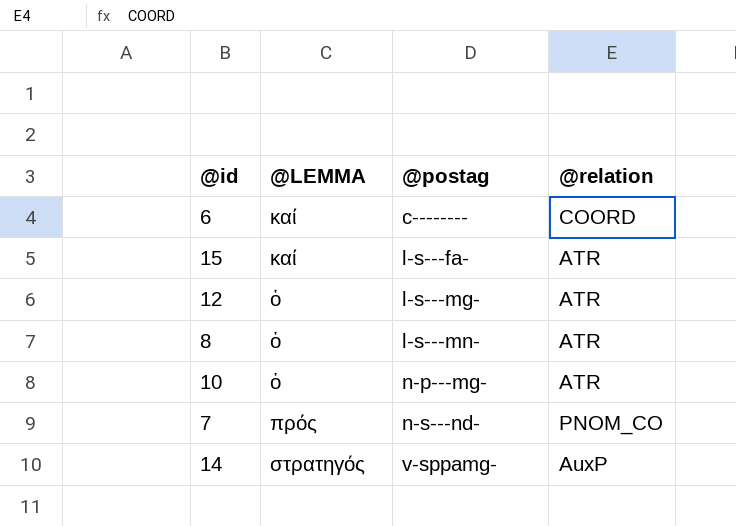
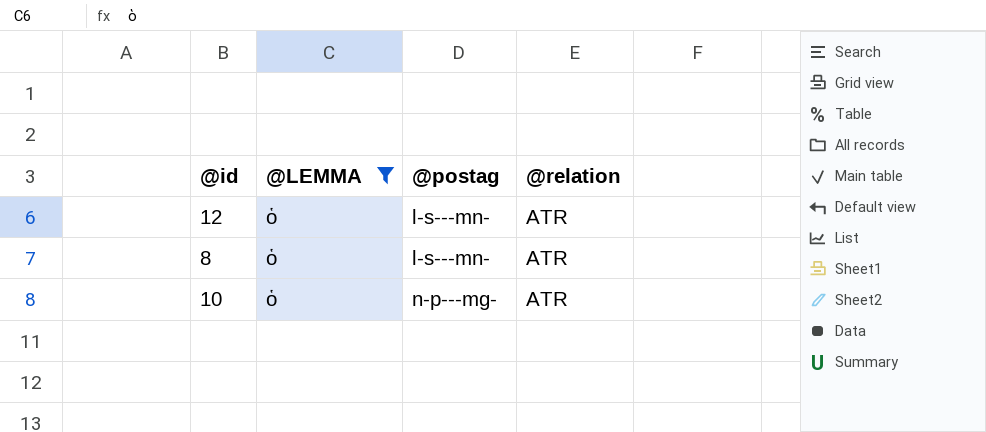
filter: none -> @LEMMA = ὁ
12 | @postag: l-s---mg- -> l-s---mn-

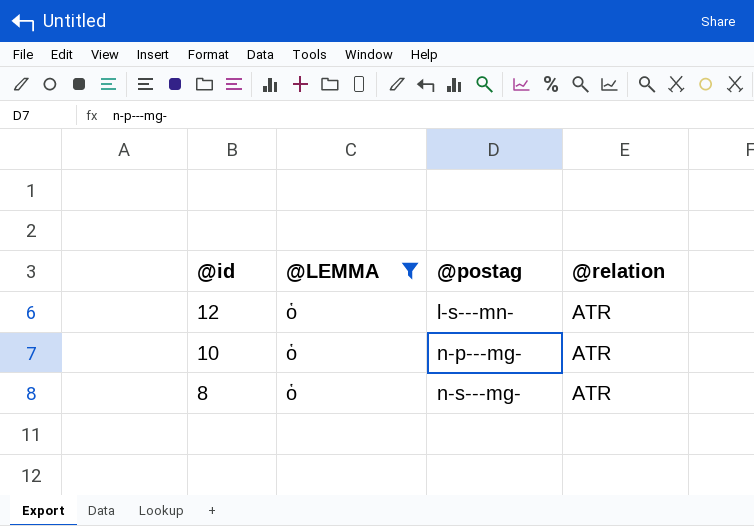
row order: @postag ascending -> @id descending
8 | @postag: l-s---mn- -> n-s---mg-

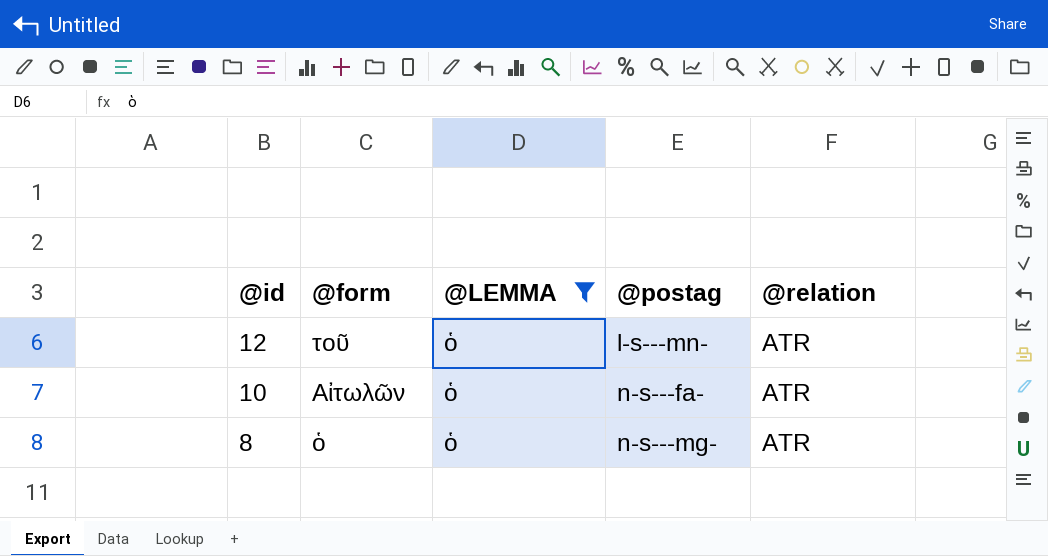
column @form | position: none -> 2
10 | @postag: n-p---mg- -> n-s---fa-

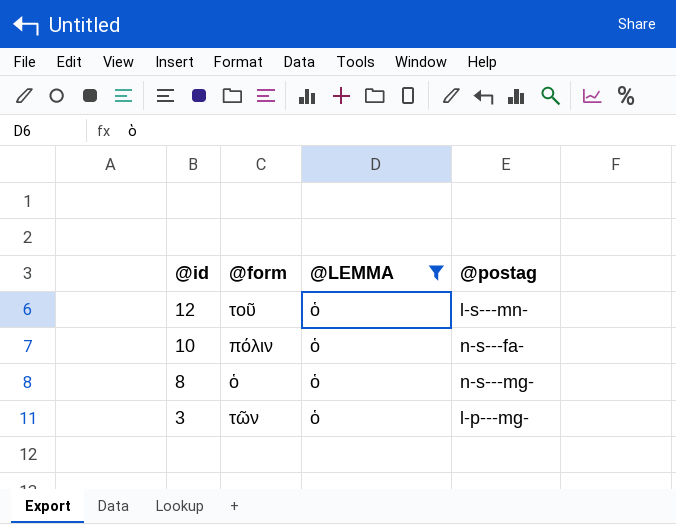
column @relation | position: 5 -> none
10 | @form: Αἰτωλῶν -> πόλιν
row 3: none -> τῶν | ὁ | l-p---mg-

